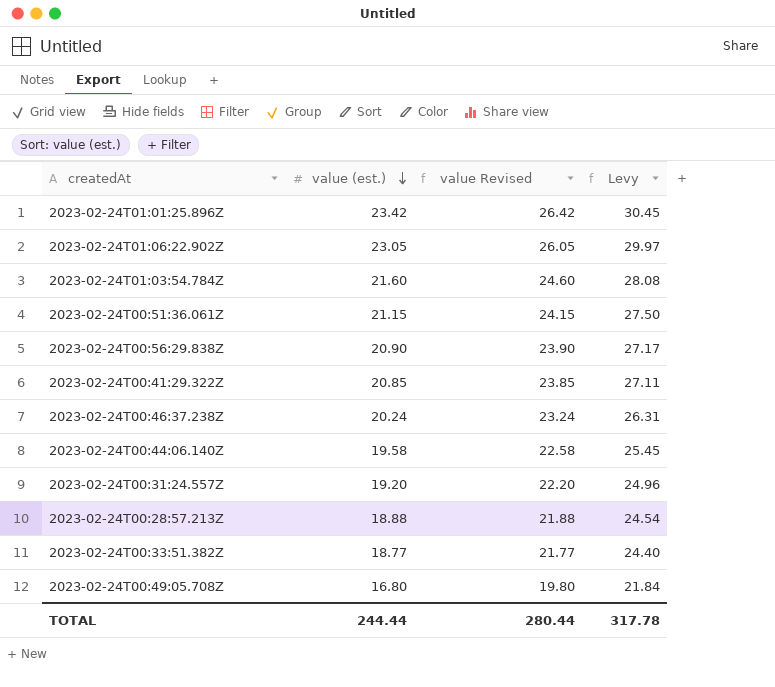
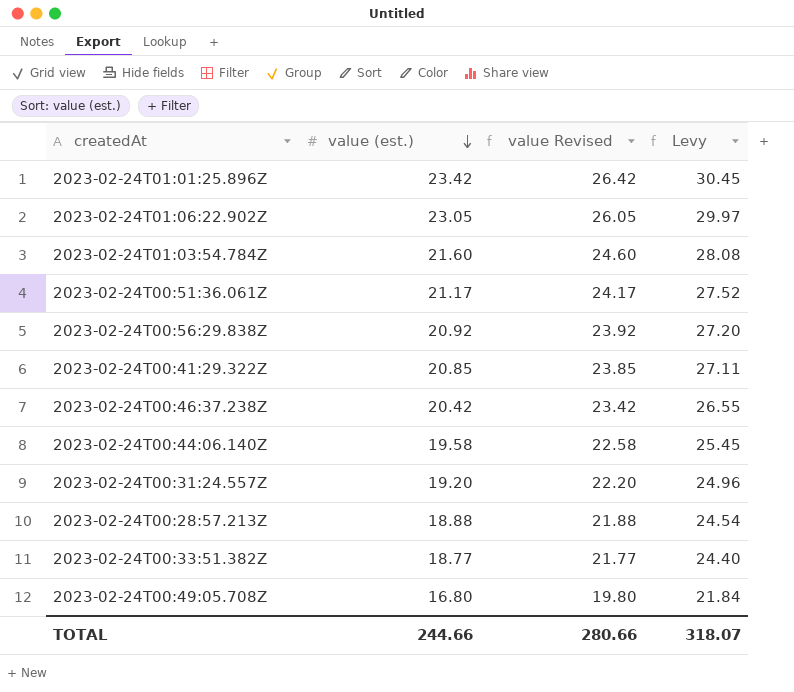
2023-02-24T00:51:36.061Z | value (est.): 21.15 -> 21.17
2023-02-24T00:51:36.061Z | value Revised: 24.15 -> 24.17
2023-02-24T00:51:36.061Z | Levy: 27.50 -> 27.52
2023-02-24T00:56:29.838Z | value (est.): 20.90 -> 20.92
2023-02-24T00:56:29.838Z | value Revised: 23.90 -> 23.92
2023-02-24T00:56:29.838Z | Levy: 27.17 -> 27.20
2023-02-24T00:46:37.238Z | value (est.): 20.24 -> 20.42
2023-02-24T00:46:37.238Z | value Revised: 23.24 -> 23.42
2023-02-24T00:46:37.238Z | Levy: 26.31 -> 26.55
TOTAL | value (est.): 244.44 -> 244.66
TOTAL | value Revised: 280.44 -> 280.66
TOTAL | Levy: 317.78 -> 318.07

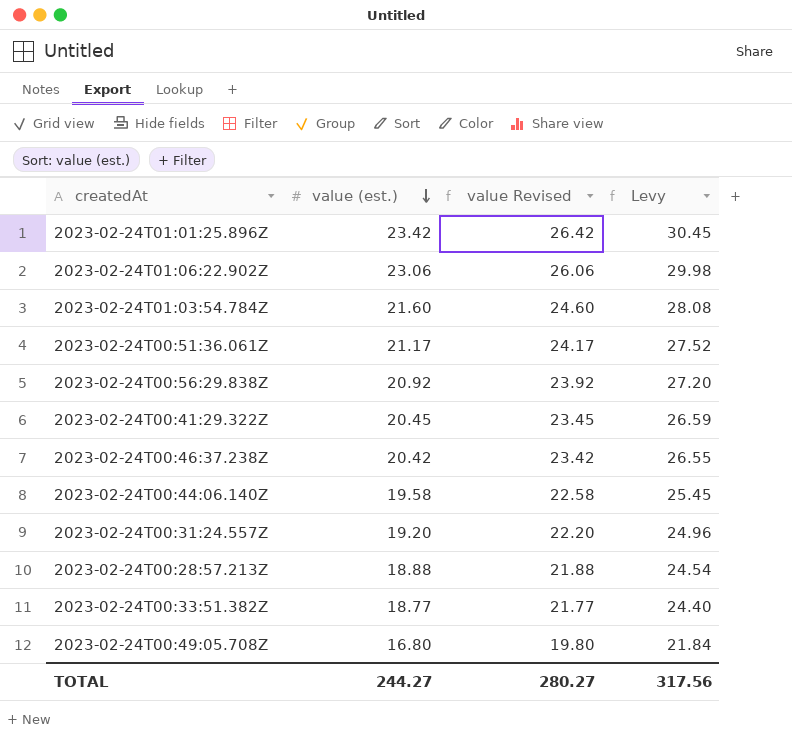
2023-02-24T01:06:22.902Z | value (est.): 23.05 -> 23.06
2023-02-24T01:06:22.902Z | value Revised: 26.05 -> 26.06
2023-02-24T01:06:22.902Z | Levy: 29.97 -> 29.98
2023-02-24T00:41:29.322Z | value (est.): 20.85 -> 20.45
2023-02-24T00:41:29.322Z | value Revised: 23.85 -> 23.45
2023-02-24T00:41:29.322Z | Levy: 27.11 -> 26.59
TOTAL | value (est.): 244.66 -> 244.27
TOTAL | value Revised: 280.66 -> 280.27
TOTAL | Levy: 318.07 -> 317.56

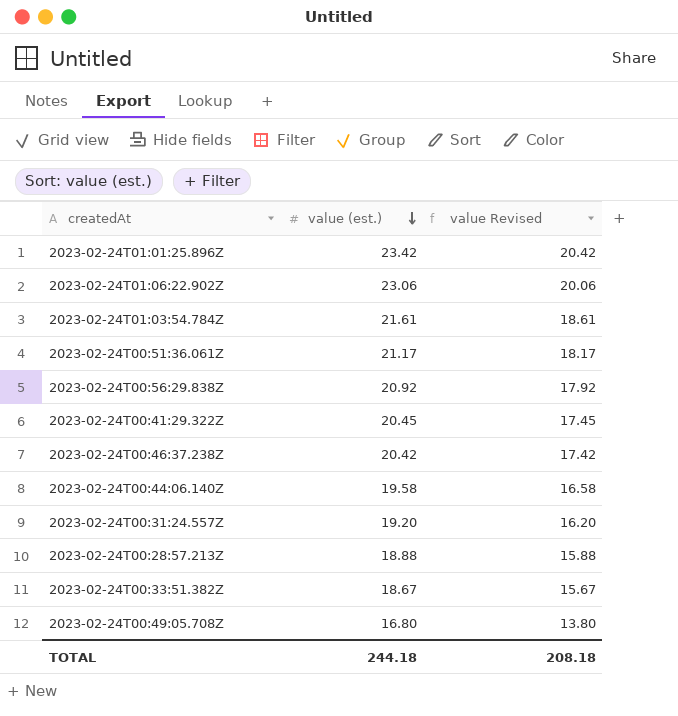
column Levy | formula: [value (est.)] * 1.3 -> none
column value Revised | formula: [value (est.)] + 3 -> [value (est.)] - 3
2023-02-24T01:03:54.784Z | value (est.): 21.60 -> 21.61
2023-02-24T00:33:51.382Z | value (est.): 18.77 -> 18.67
TOTAL | value (est.): 244.27 -> 244.18
TOTAL | value Revised: 280.27 -> 208.18

